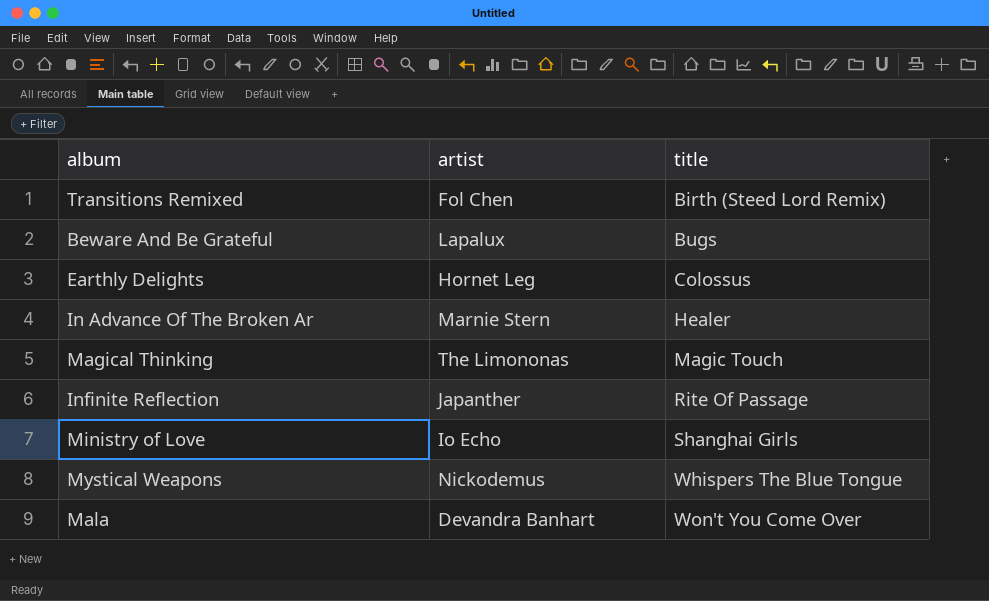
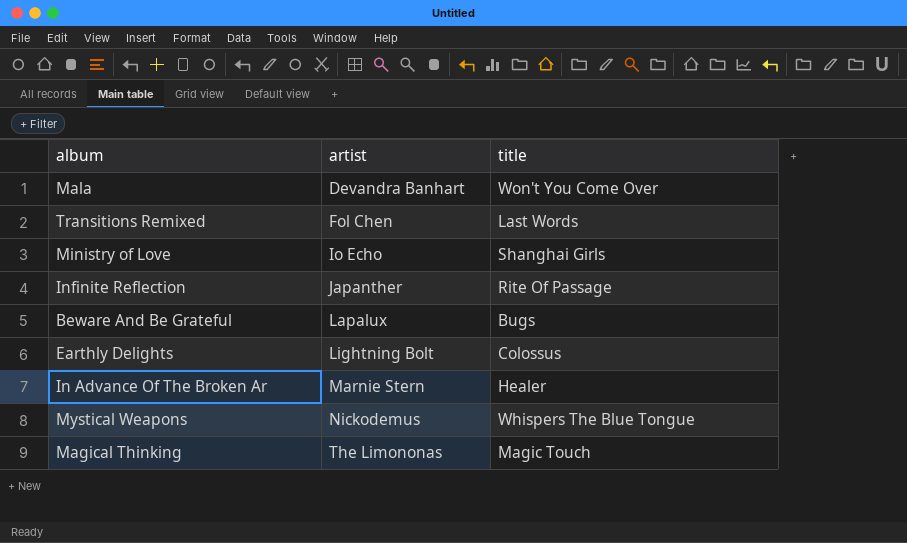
row order: title ascending -> artist ascending
Transitions Remixed | title: Birth (Steed Lord Remix) -> Last Words
Earthly Delights | artist: Hornet Leg -> Lightning Bolt

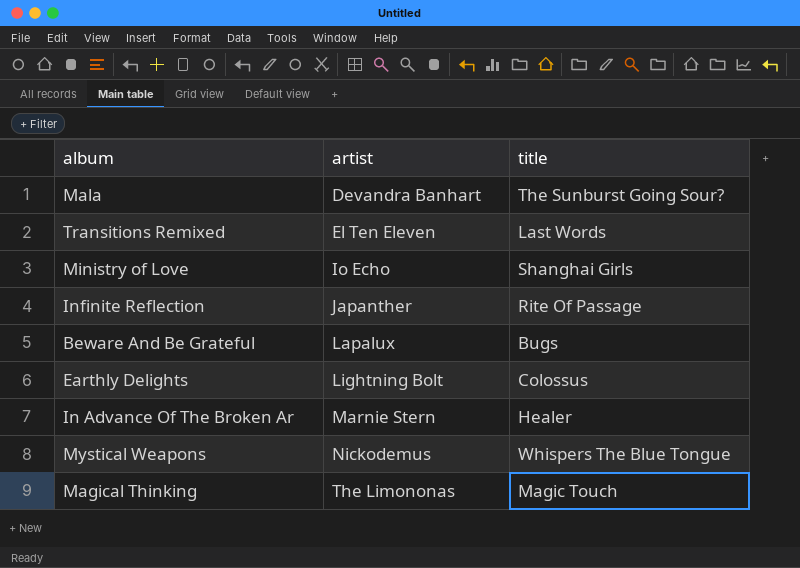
Mala | title: Won't You Come Over -> The Sunburst Going Sour?
Transitions Remixed | artist: Fol Chen -> El Ten Eleven

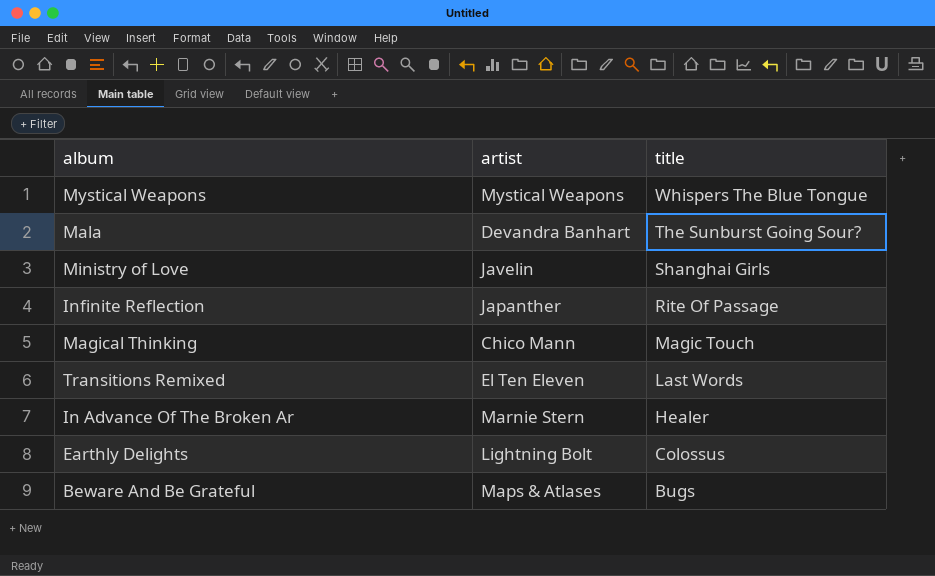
row order: artist ascending -> title descending
Mystical Weapons | artist: Nickodemus -> Mystical Weapons
Ministry of Love | artist: Io Echo -> Javelin
Magical Thinking | artist: The Limononas -> Chico Mann
Beware And Be Grateful | artist: Lapalux -> Maps & Atlases

